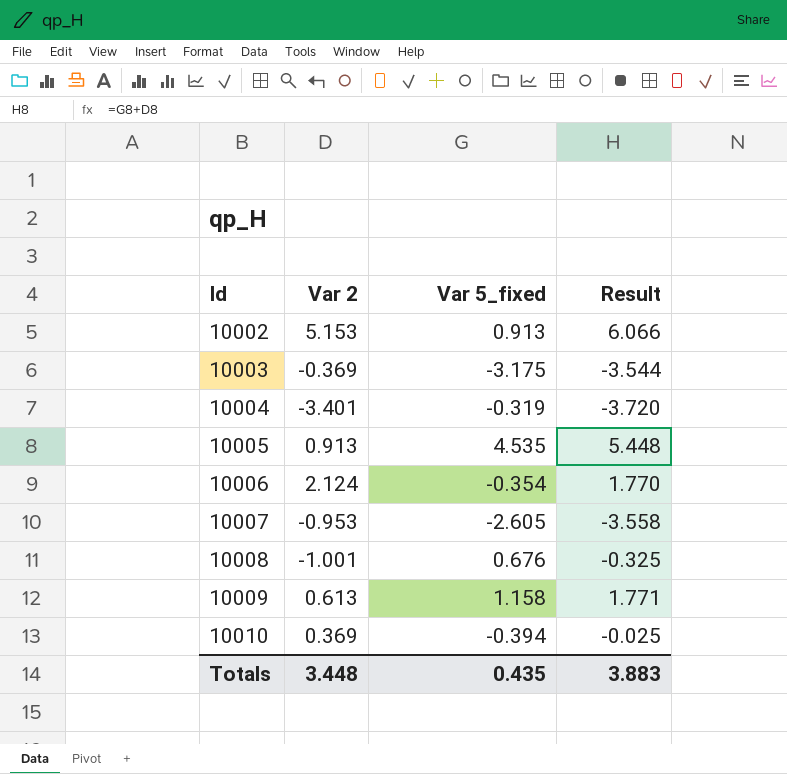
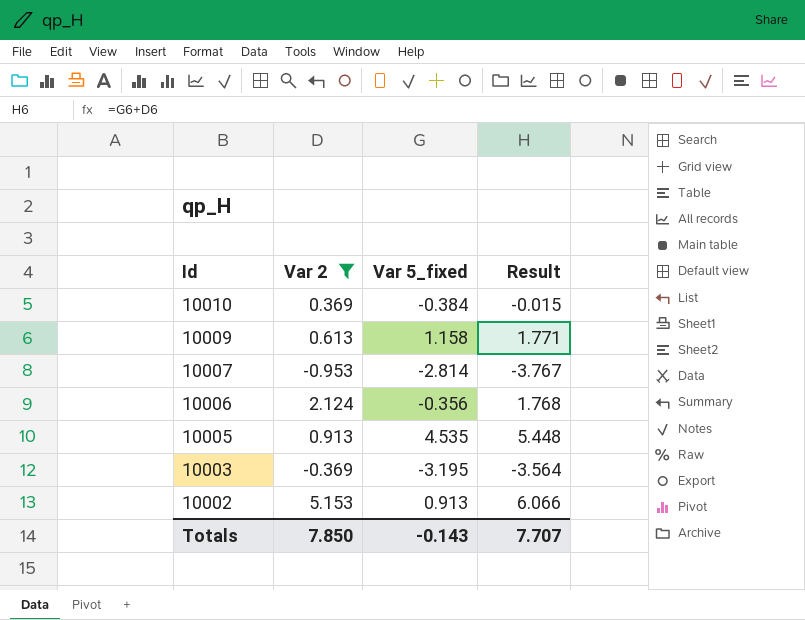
filter: none -> Var 2 >= -0.953
row order: Id ascending -> Id descending
10010 | Var 5_fixed: -0.394 -> -0.384
10010 | Result: -0.025 -> -0.015
10007 | Var 5_fixed: -2.605 -> -2.814
10007 | Result: -3.558 -> -3.767
10006 | Var 5_fixed: -0.354 -> -0.356
10006 | Result: 1.770 -> 1.768
10003 | Var 5_fixed: -3.175 -> -3.195
10003 | Result: -3.544 -> -3.564
Totals | Var 2: 3.448 -> 7.850
Totals | Var 5_fixed: 0.435 -> -0.143
Totals | Result: 3.883 -> 7.707

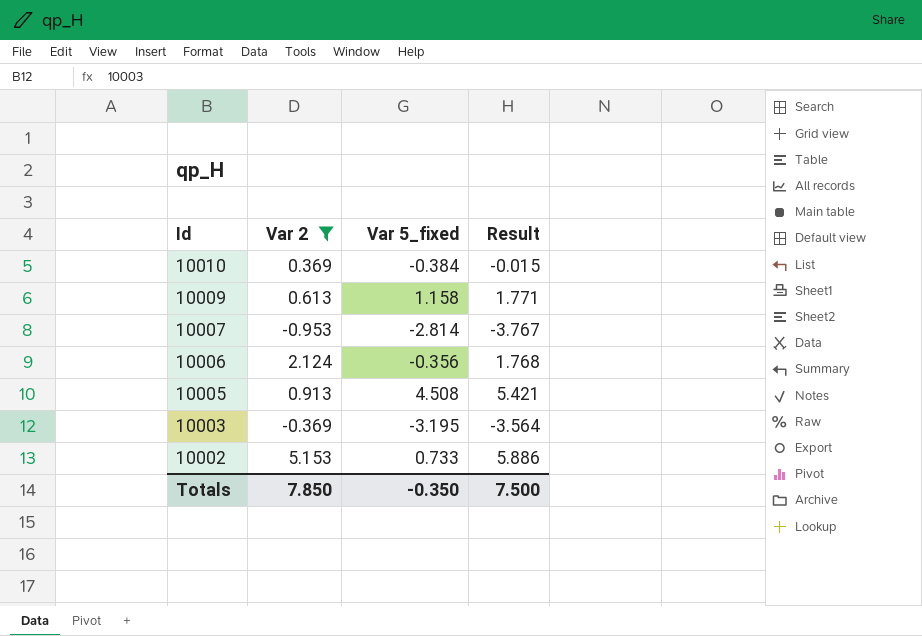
10005 | Var 5_fixed: 4.535 -> 4.508
10005 | Result: 5.448 -> 5.421
10002 | Var 5_fixed: 0.913 -> 0.733
10002 | Result: 6.066 -> 5.886
Totals | Var 5_fixed: -0.143 -> -0.350
Totals | Result: 7.707 -> 7.500

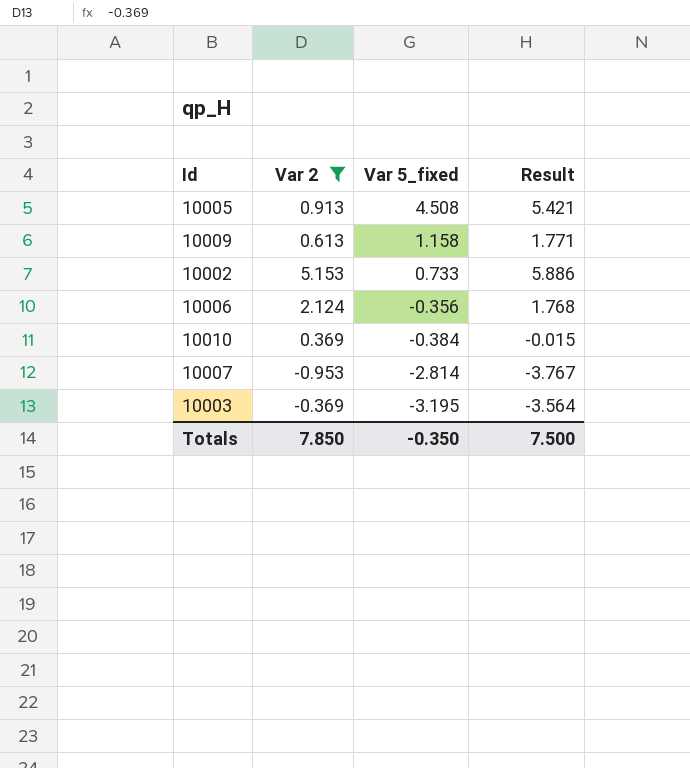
row order: Id descending -> Var 5_fixed descending

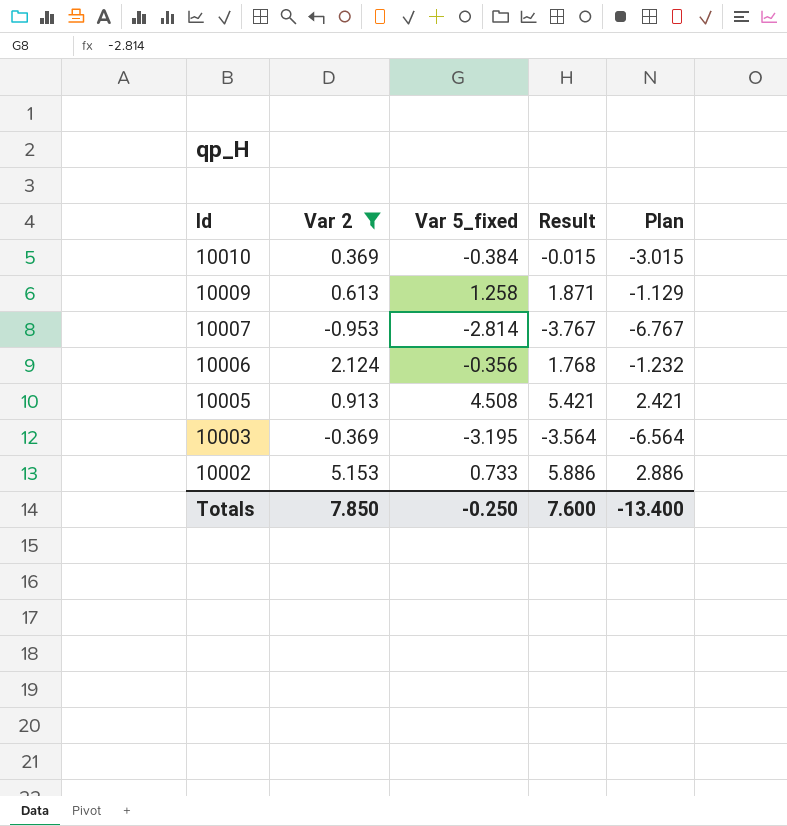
row order: Var 5_fixed descending -> Id descending
column Plan | formula: none -> [Result] - 3
10009 | Var 5_fixed: 1.158 -> 1.258
10009 | Result: 1.771 -> 1.871
Totals | Var 5_fixed: -0.350 -> -0.250
Totals | Result: 7.500 -> 7.600

